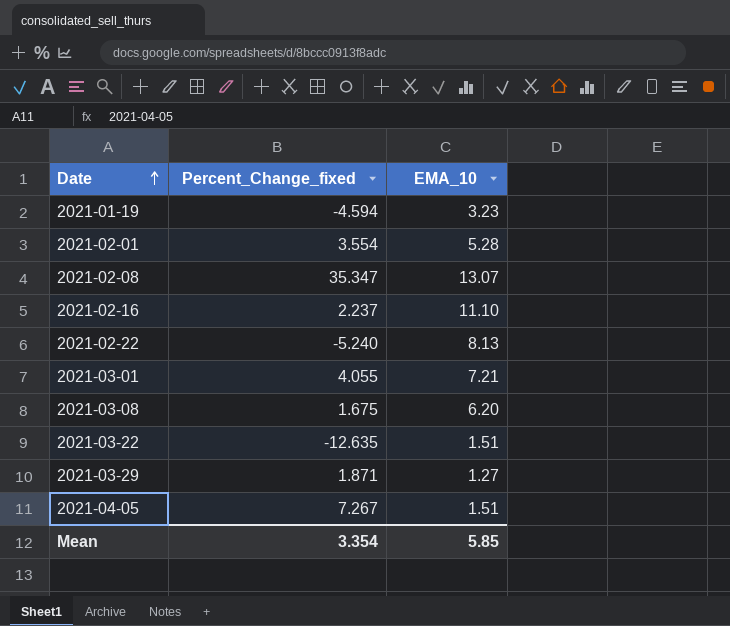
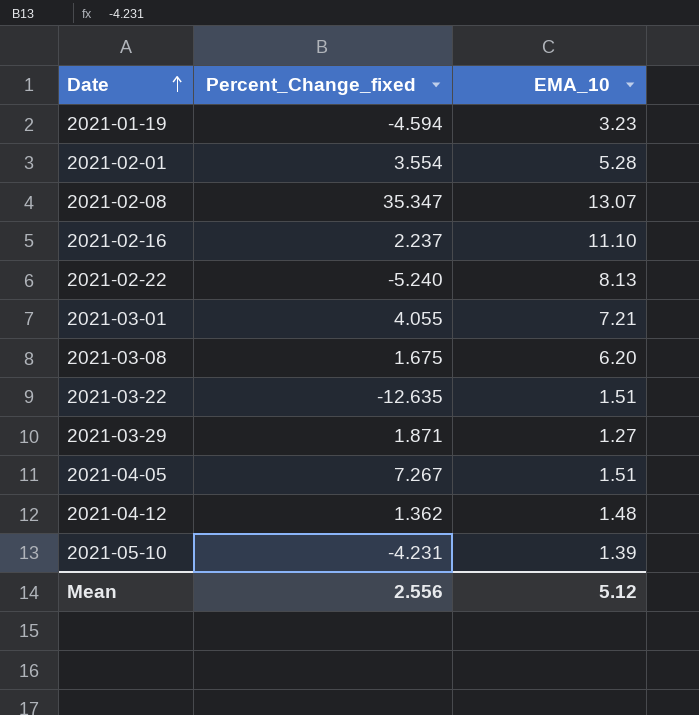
row 2021-04-12: none -> 1.362 | 1.48
row 2021-05-10: none -> -4.231 | 1.39
Mean | Percent_Change_fixed: 3.354 -> 2.556
Mean | EMA_10: 5.85 -> 5.12

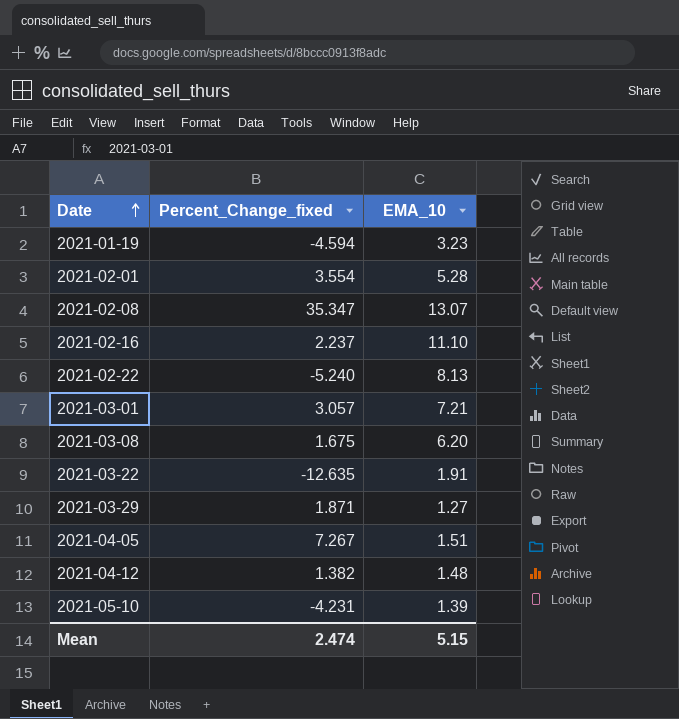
2021-03-01 | Percent_Change_fixed: 4.055 -> 3.057
2021-03-22 | EMA_10: 1.51 -> 1.91
2021-04-12 | Percent_Change_fixed: 1.362 -> 1.382
Mean | Percent_Change_fixed: 2.556 -> 2.474
Mean | EMA_10: 5.12 -> 5.15

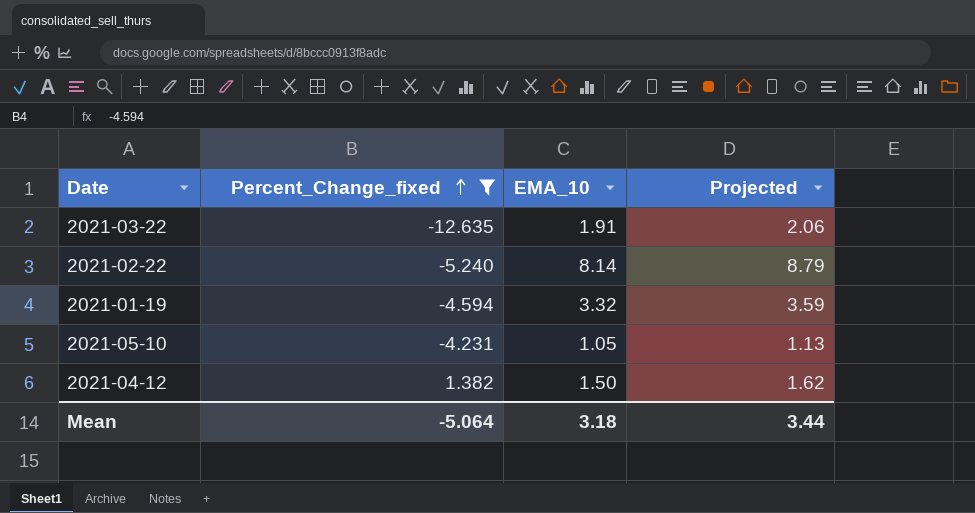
filter: none -> Percent_Change_fixed <= 1.382
row order: Date ascending -> Percent_Change_fixed ascending
column Projected | formula: none -> [EMA_10] * 1.08
2021-02-22 | EMA_10: 8.13 -> 8.14
2021-01-19 | EMA_10: 3.23 -> 3.32
2021-05-10 | EMA_10: 1.39 -> 1.05
2021-04-12 | EMA_10: 1.48 -> 1.50
Mean | Percent_Change_fixed: 2.474 -> -5.064
Mean | EMA_10: 5.15 -> 3.18

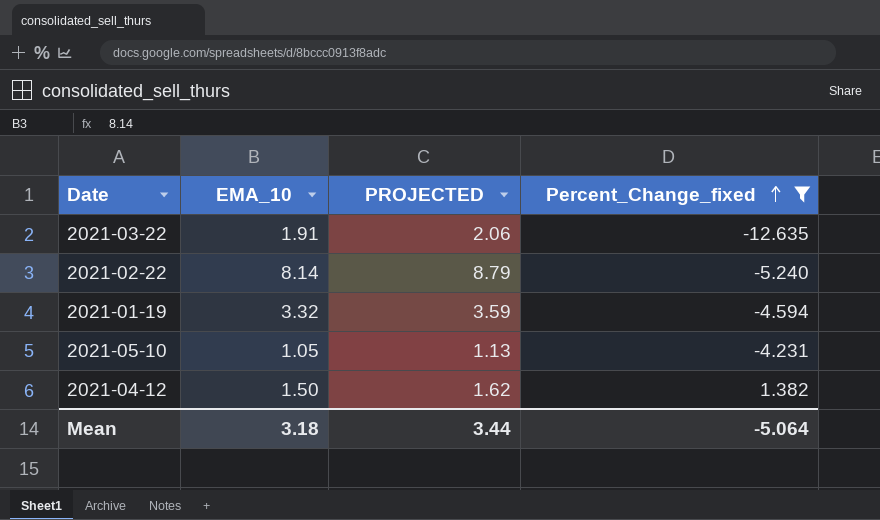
column name: Projected -> PROJECTED
column Percent_Change_fixed | position: 2 -> 4

